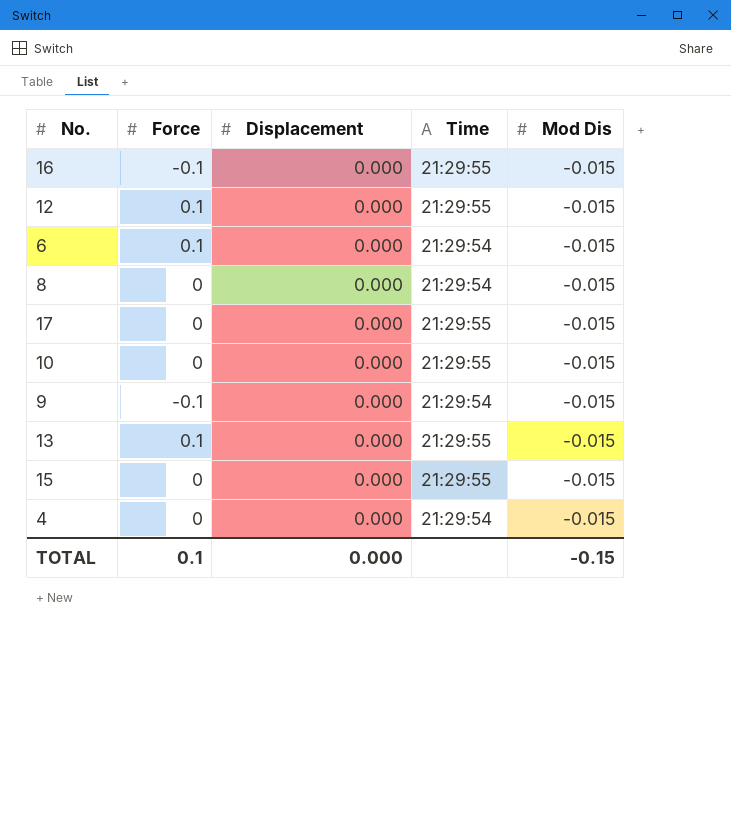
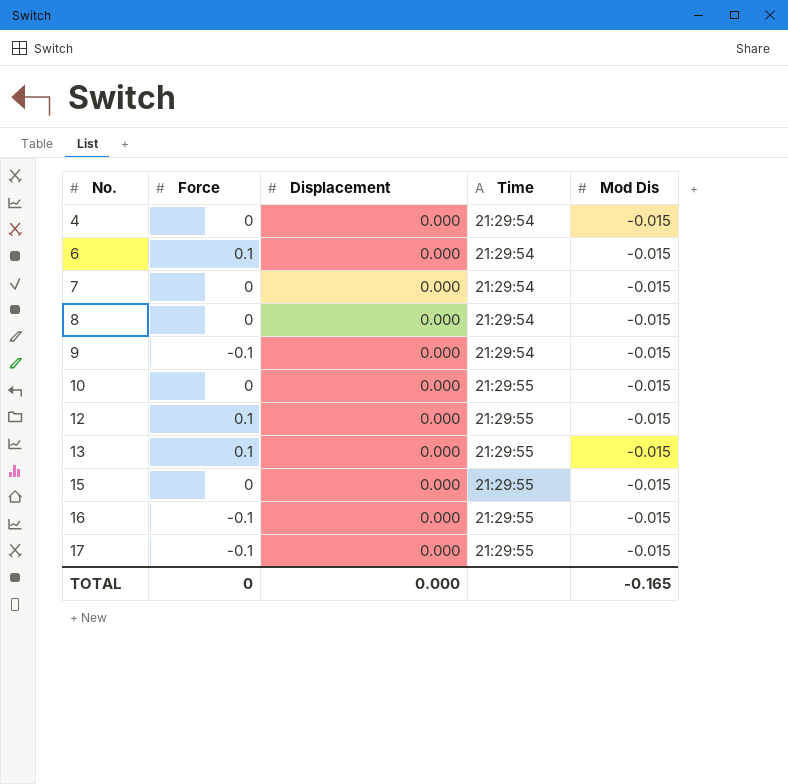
row order: none -> No. ascending
row 7: none -> 0 | 0.000 | 21:29:54 | -0.015
17 | Force: 0 -> -0.1
TOTAL | Force: 0.1 -> 0
TOTAL | Mod Dis: -0.15 -> -0.165

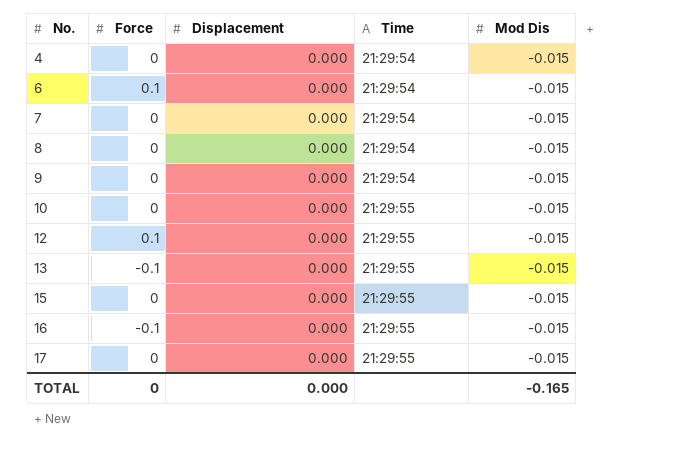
9 | Force: -0.1 -> 0
13 | Force: 0.1 -> -0.1
17 | Force: -0.1 -> 0

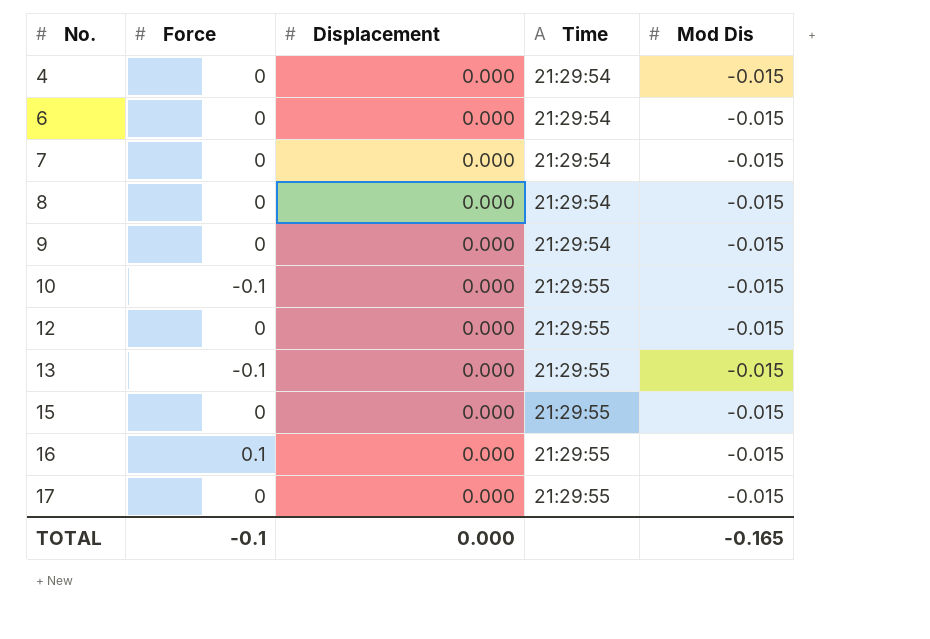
6 | Force: 0.1 -> 0
10 | Force: 0 -> -0.1
12 | Force: 0.1 -> 0
16 | Force: -0.1 -> 0.1
TOTAL | Force: 0 -> -0.1

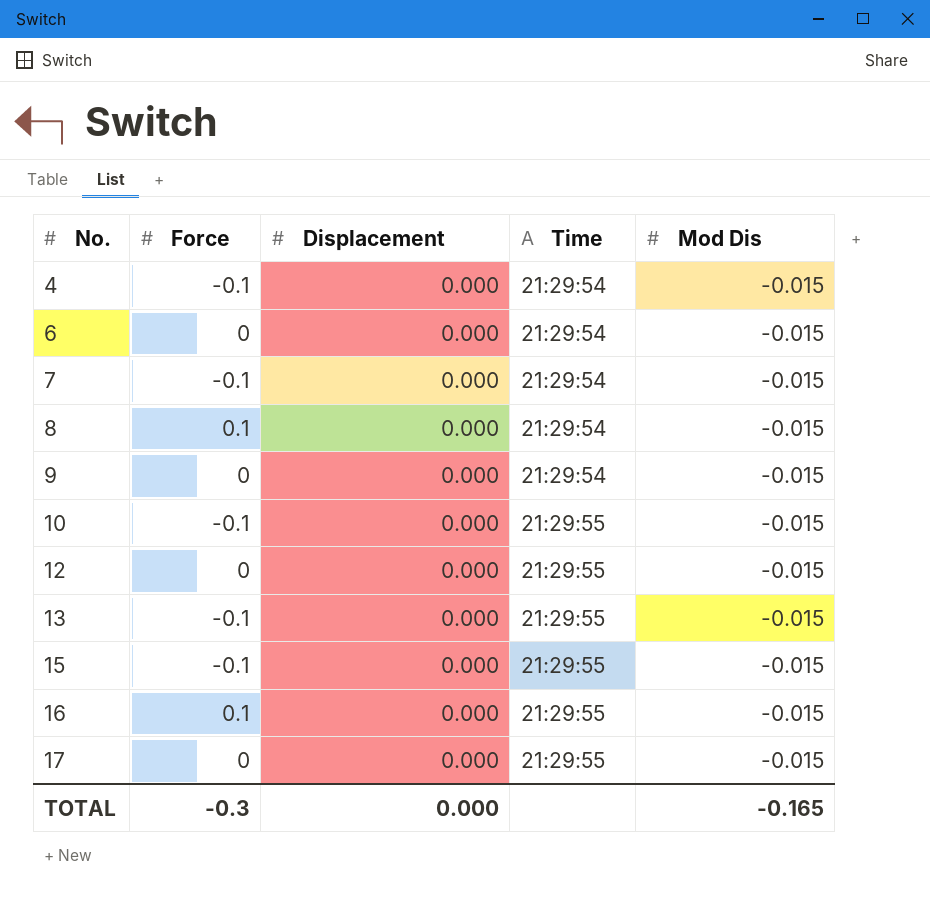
4 | Force: 0 -> -0.1
7 | Force: 0 -> -0.1
8 | Force: 0 -> 0.1
15 | Force: 0 -> -0.1
TOTAL | Force: -0.1 -> -0.3

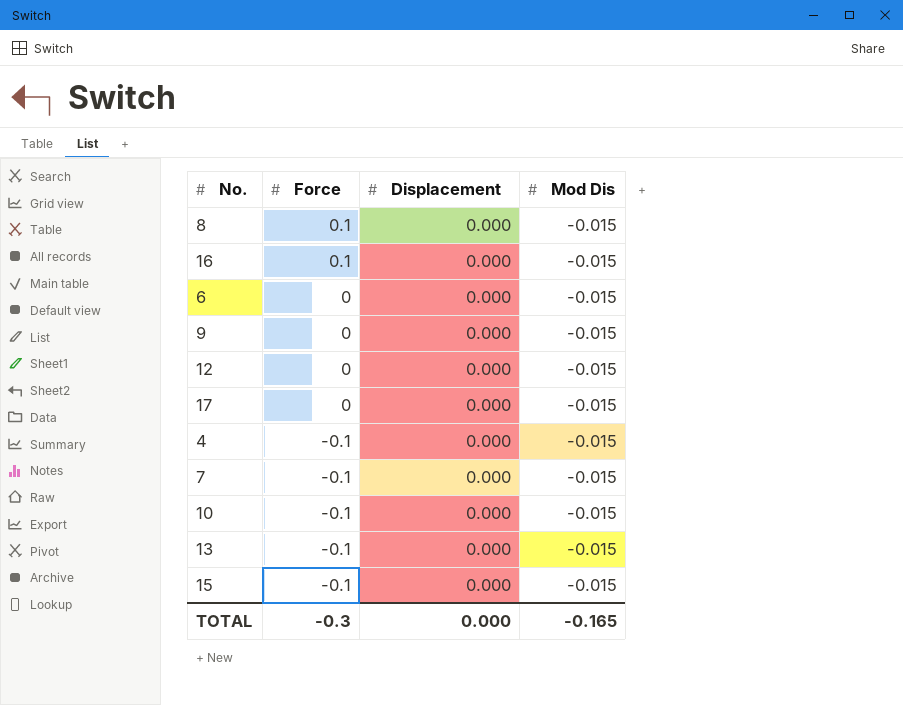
row order: No. ascending -> Force descending
column Time | position: 4 -> none

